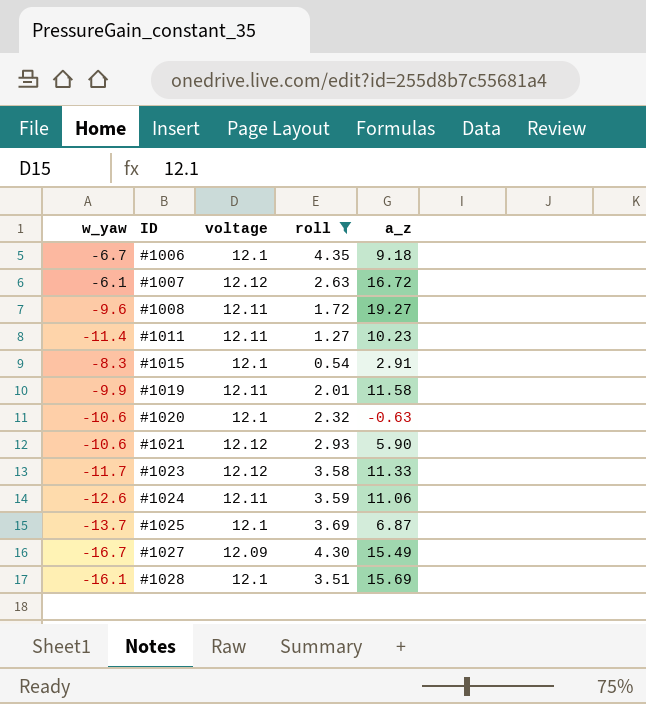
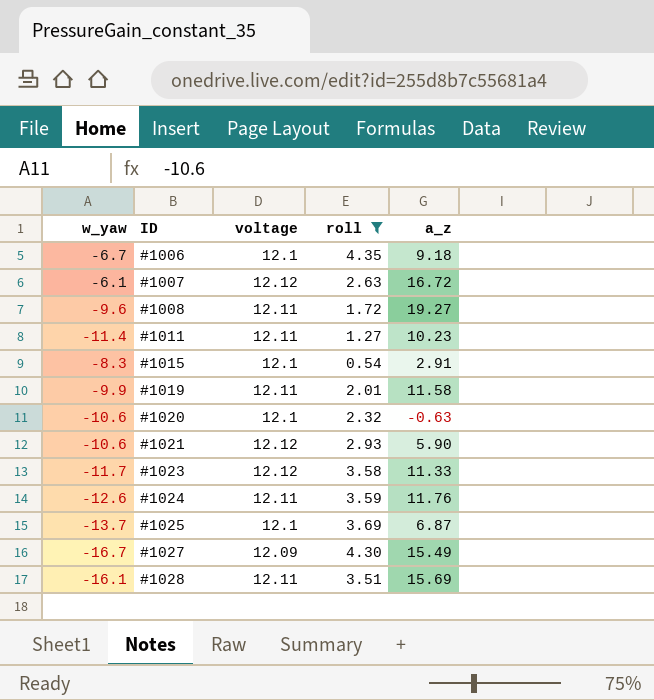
#1024 | a_z: 11.06 -> 11.76
#1028 | voltage: 12.1 -> 12.11

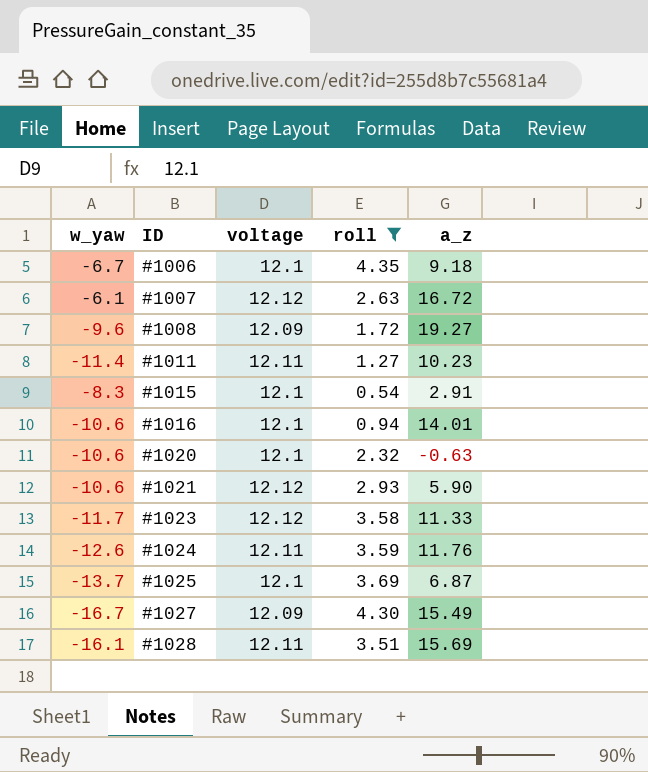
row #1019: -9.9 | 12.11 | 2.01 | 11.58 -> none
#1008 | voltage: 12.11 -> 12.09
row #1016: none -> -10.6 | 12.1 | 0.94 | 14.01

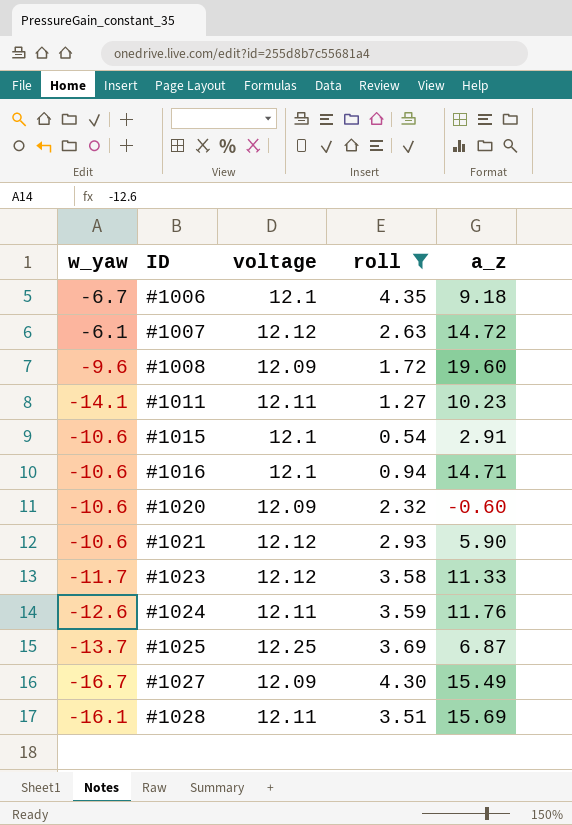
#1007 | a_z: 16.72 -> 14.72
#1008 | a_z: 19.27 -> 19.60
#1011 | w_yaw: -11.4 -> -14.1
#1015 | w_yaw: -8.3 -> -10.6
#1016 | a_z: 14.01 -> 14.71
#1020 | voltage: 12.1 -> 12.09
#1020 | a_z: -0.63 -> -0.60
#1025 | voltage: 12.1 -> 12.25

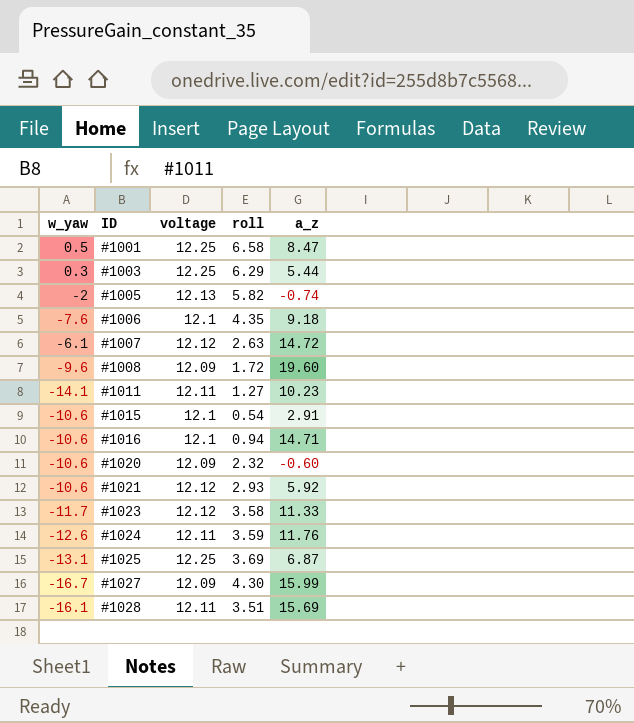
filter: roll <= 4.35 -> none
#1006 | w_yaw: -6.7 -> -7.6
#1021 | a_z: 5.90 -> 5.92
#1025 | w_yaw: -13.7 -> -13.1
#1027 | a_z: 15.49 -> 15.99

